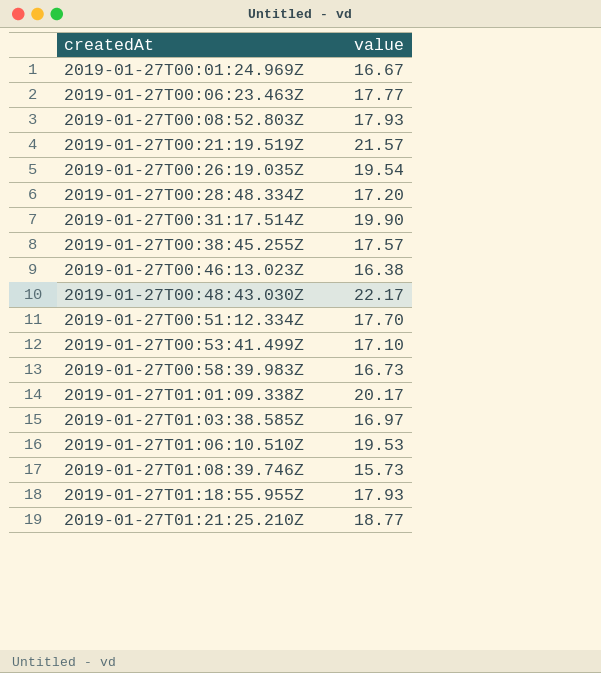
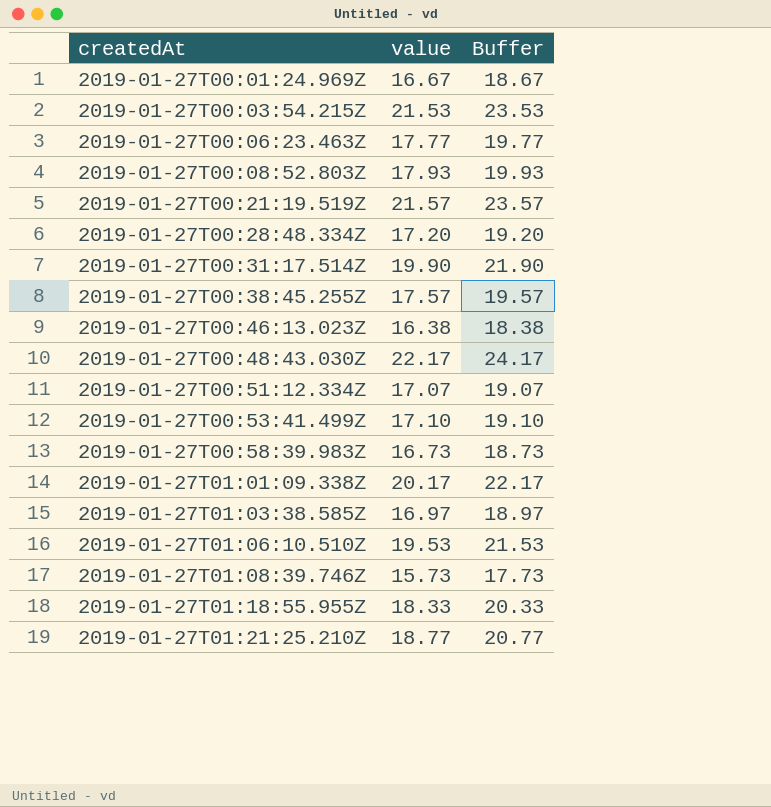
column Buffer | formula: none -> [value] + 2
row 2019-01-27T00:26:19.035Z: 19.54 -> none
row 2019-01-27T00:03:54.215Z: none -> 21.53 | 23.53
2019-01-27T00:51:12.334Z | value: 17.70 -> 17.07
2019-01-27T01:18:55.955Z | value: 17.93 -> 18.33

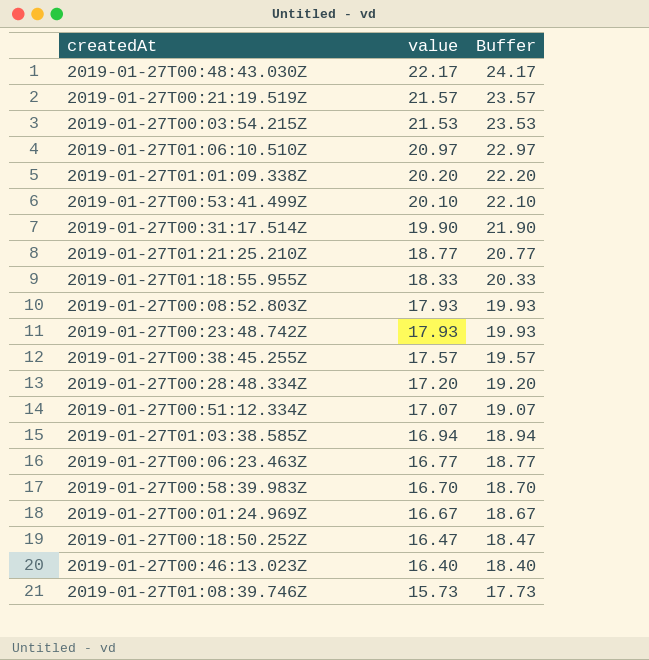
row order: createdAt ascending -> value descending
2019-01-27T01:06:10.510Z | value: 19.53 -> 20.97
2019-01-27T01:06:10.510Z | Buffer: 21.53 -> 22.97
2019-01-27T01:01:09.338Z | value: 20.17 -> 20.20
2019-01-27T01:01:09.338Z | Buffer: 22.17 -> 22.20
2019-01-27T00:53:41.499Z | value: 17.10 -> 20.10
2019-01-27T00:53:41.499Z | Buffer: 19.10 -> 22.10
row 2019-01-27T00:23:48.742Z: none -> 17.93 | 19.93
2019-01-27T01:03:38.585Z | value: 16.97 -> 16.94
2019-01-27T01:03:38.585Z | Buffer: 18.97 -> 18.94
2019-01-27T00:06:23.463Z | value: 17.77 -> 16.77
2019-01-27T00:06:23.463Z | Buffer: 19.77 -> 18.77
2019-01-27T00:58:39.983Z | value: 16.73 -> 16.70
2019-01-27T00:58:39.983Z | Buffer: 18.73 -> 18.70
row 2019-01-27T00:18:50.252Z: none -> 16.47 | 18.47
2019-01-27T00:46:13.023Z | value: 16.38 -> 16.40
2019-01-27T00:46:13.023Z | Buffer: 18.38 -> 18.40

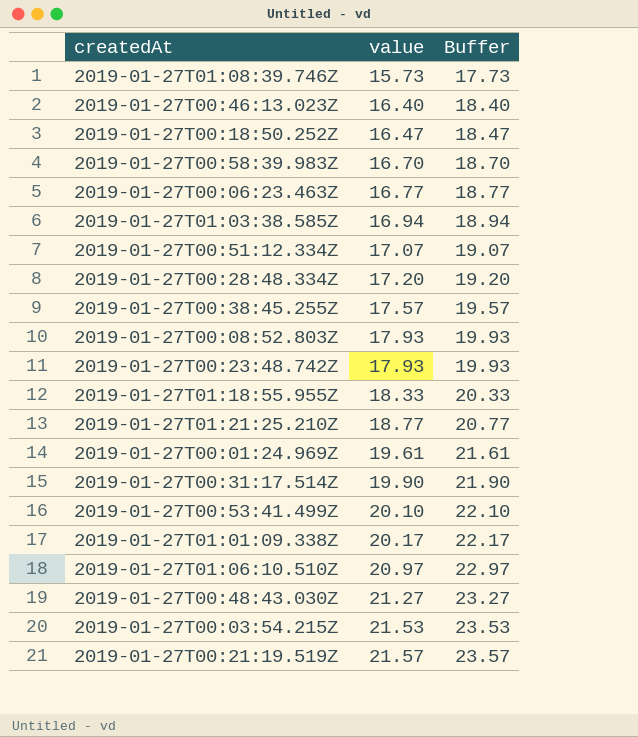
row order: value descending -> value ascending
2019-01-27T00:01:24.969Z | value: 16.67 -> 19.61
2019-01-27T00:01:24.969Z | Buffer: 18.67 -> 21.61
2019-01-27T01:01:09.338Z | value: 20.20 -> 20.17
2019-01-27T01:01:09.338Z | Buffer: 22.20 -> 22.17
2019-01-27T00:48:43.030Z | value: 22.17 -> 21.27
2019-01-27T00:48:43.030Z | Buffer: 24.17 -> 23.27

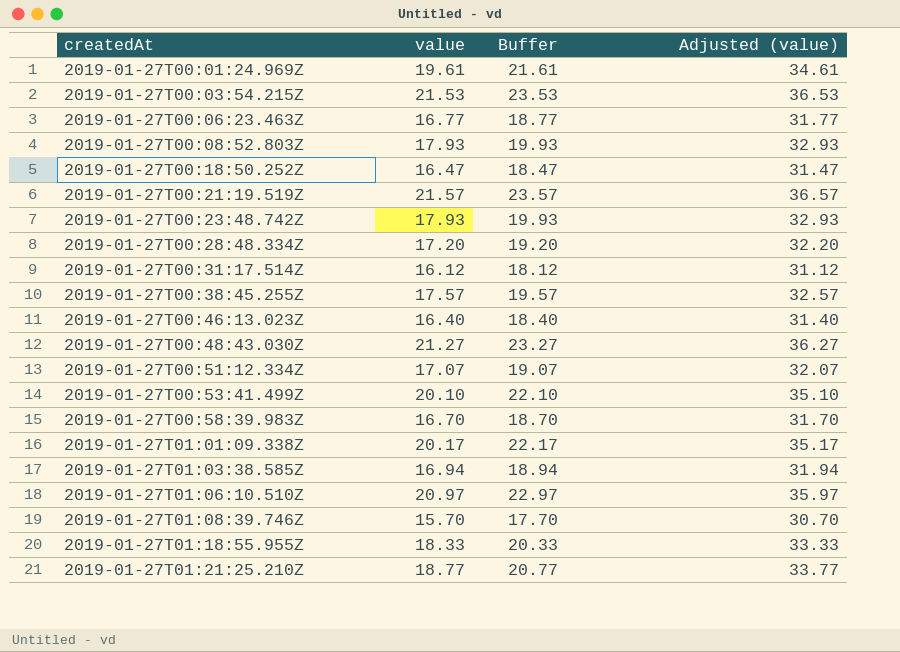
row order: value ascending -> createdAt ascending
column Adjusted (value) | formula: none -> [value] + 15
2019-01-27T00:31:17.514Z | value: 19.90 -> 16.12
2019-01-27T00:31:17.514Z | Buffer: 21.90 -> 18.12
2019-01-27T01:08:39.746Z | value: 15.73 -> 15.70
2019-01-27T01:08:39.746Z | Buffer: 17.73 -> 17.70

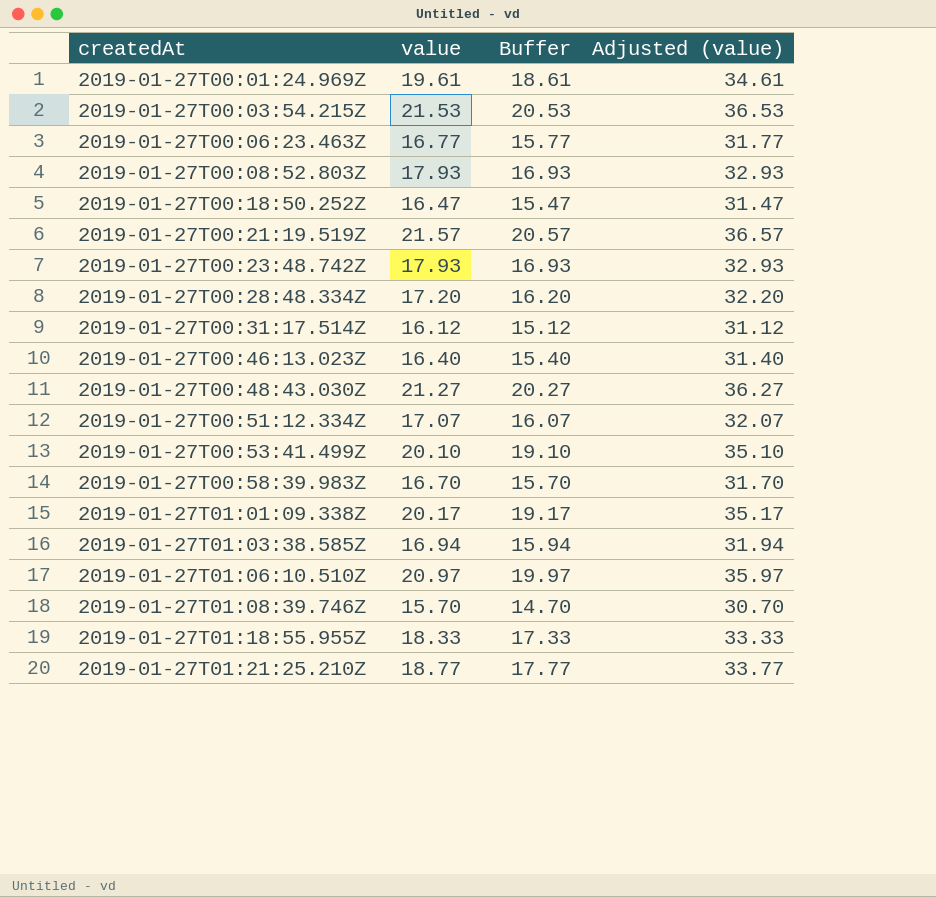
column Buffer | formula: [value] + 2 -> [value] - 1
row 2019-01-27T00:38:45.255Z: 17.57 | 19.57 | 32.57 -> none

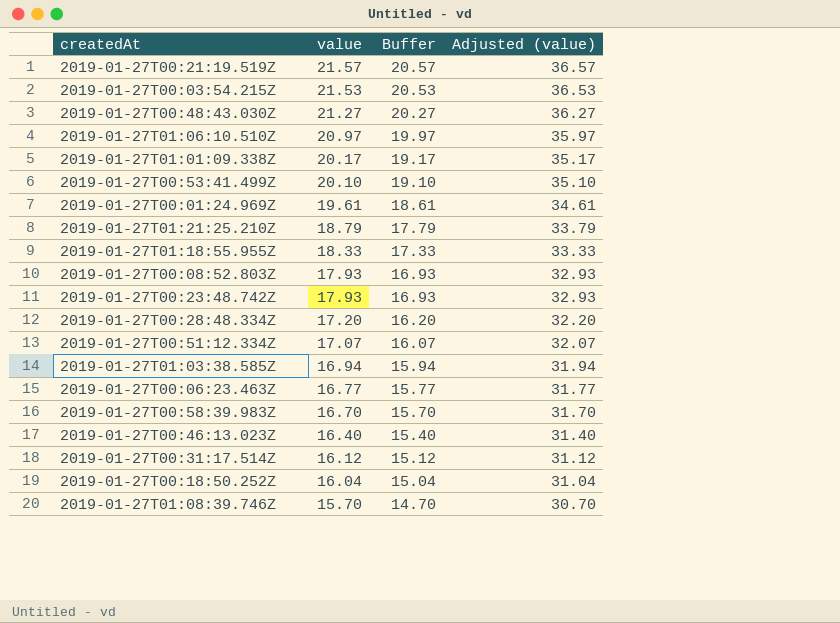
row order: createdAt ascending -> value descending
2019-01-27T01:21:25.210Z | value: 18.77 -> 18.79
2019-01-27T01:21:25.210Z | Buffer: 17.77 -> 17.79
2019-01-27T01:21:25.210Z | Adjusted (value): 33.77 -> 33.79
2019-01-27T00:18:50.252Z | value: 16.47 -> 16.04
2019-01-27T00:18:50.252Z | Buffer: 15.47 -> 15.04
2019-01-27T00:18:50.252Z | Adjusted (value): 31.47 -> 31.04

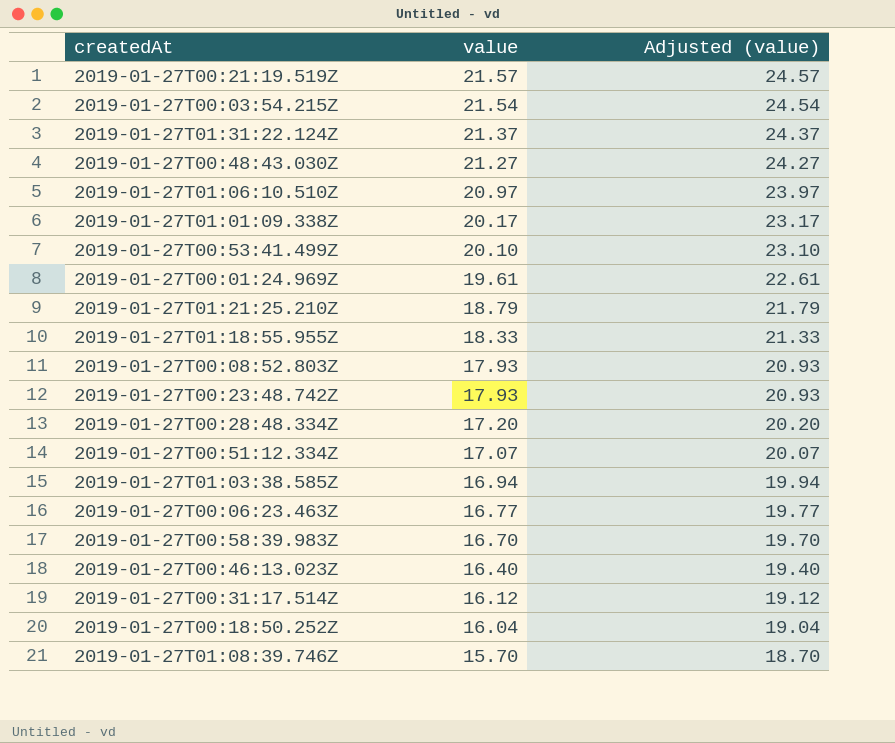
column Buffer | formula: [value] - 1 -> none
column Adjusted (value) | formula: [value] + 15 -> [value] + 3
2019-01-27T00:03:54.215Z | value: 21.53 -> 21.54
row 2019-01-27T01:31:22.124Z: none -> 21.37 | 24.37

